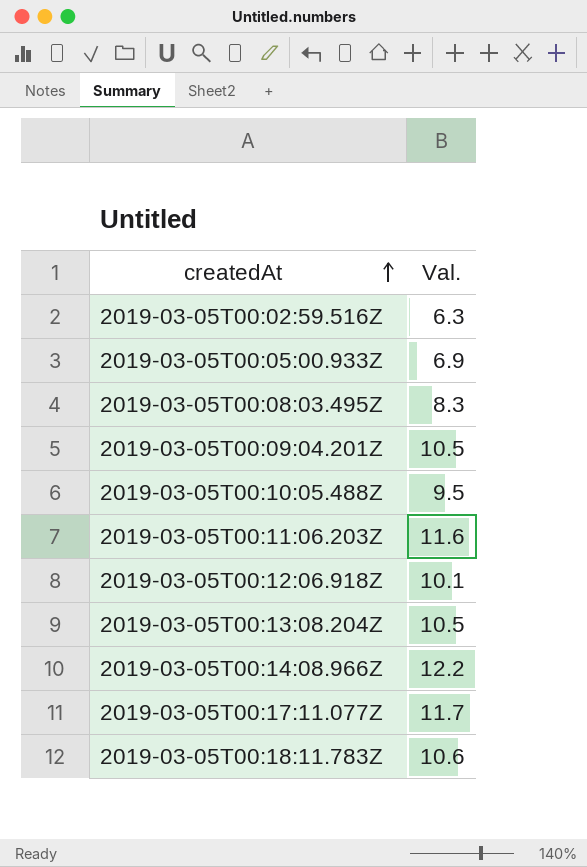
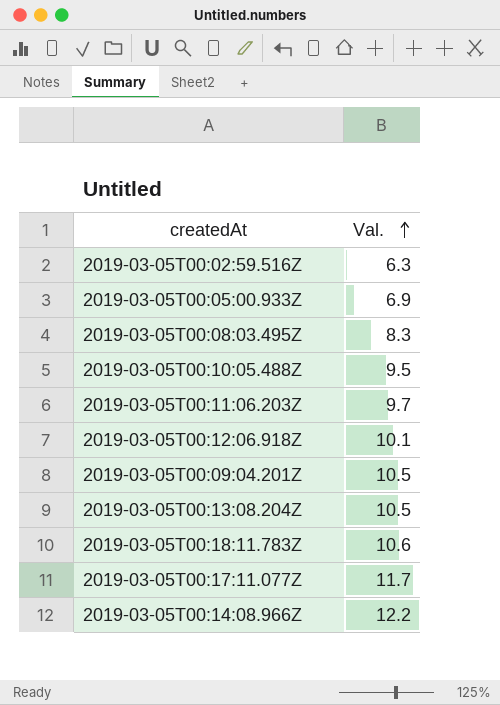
row order: createdAt ascending -> Val. ascending
2019-03-05T00:11:06.203Z | Val.: 11.6 -> 9.7

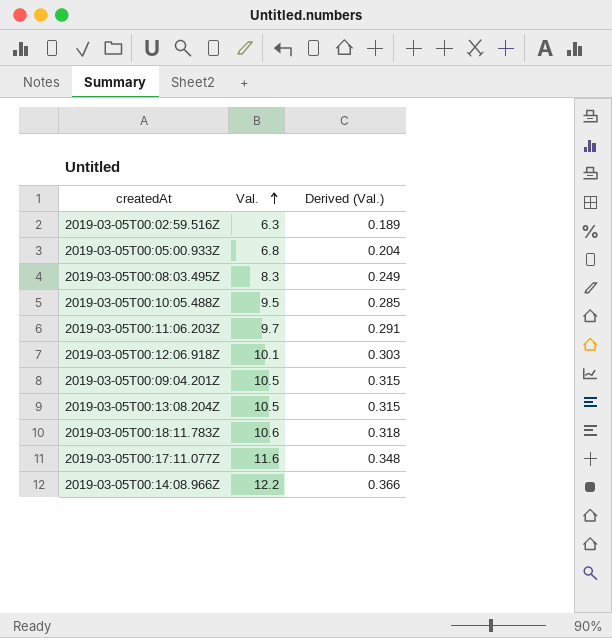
column Derived (Val.) | formula: none -> [Val.] * 0.03
2019-03-05T00:05:00.933Z | Val.: 6.9 -> 6.8
2019-03-05T00:17:11.077Z | Val.: 11.7 -> 11.6

